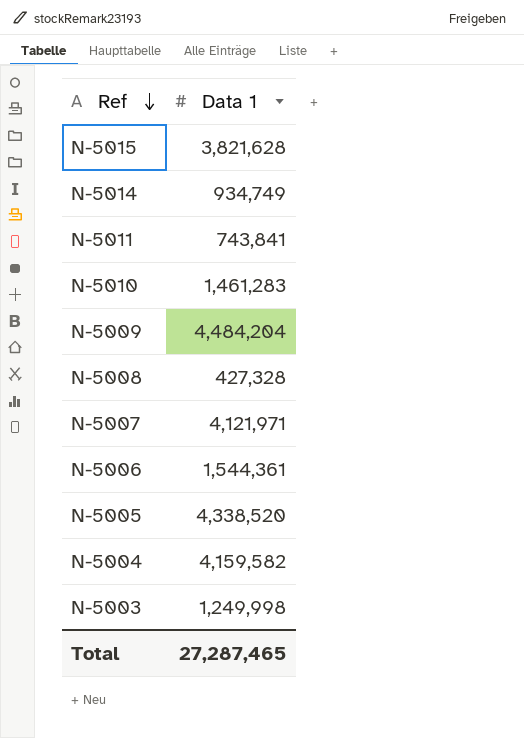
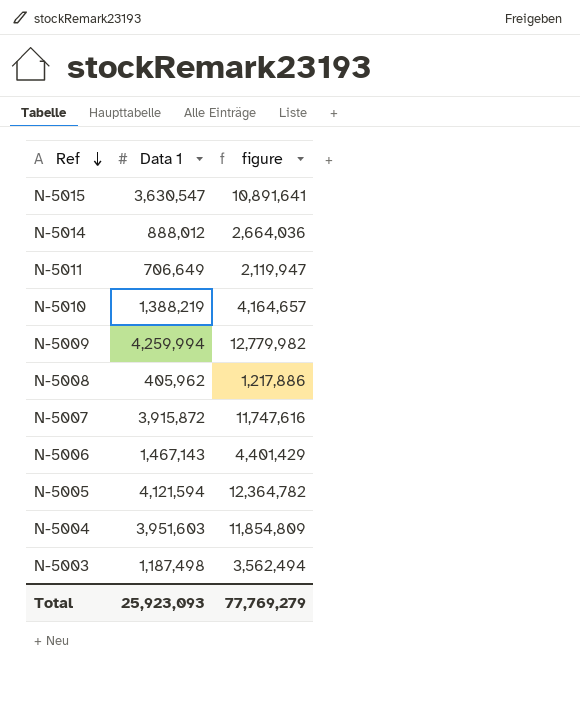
column figure | formula: none -> [Data 1] * 3
N-5015 | Data 1: 3,821,628 -> 3,630,547
N-5014 | Data 1: 934,749 -> 888,012
N-5011 | Data 1: 743,841 -> 706,649
N-5010 | Data 1: 1,461,283 -> 1,388,219
N-5009 | Data 1: 4,484,204 -> 4,259,994
N-5008 | Data 1: 427,328 -> 405,962
N-5007 | Data 1: 4,121,971 -> 3,915,872
N-5006 | Data 1: 1,544,361 -> 1,467,143
N-5005 | Data 1: 4,338,520 -> 4,121,594
N-5004 | Data 1: 4,159,582 -> 3,951,603
N-5003 | Data 1: 1,249,998 -> 1,187,498
Total | Data 1: 27,287,465 -> 25,923,093

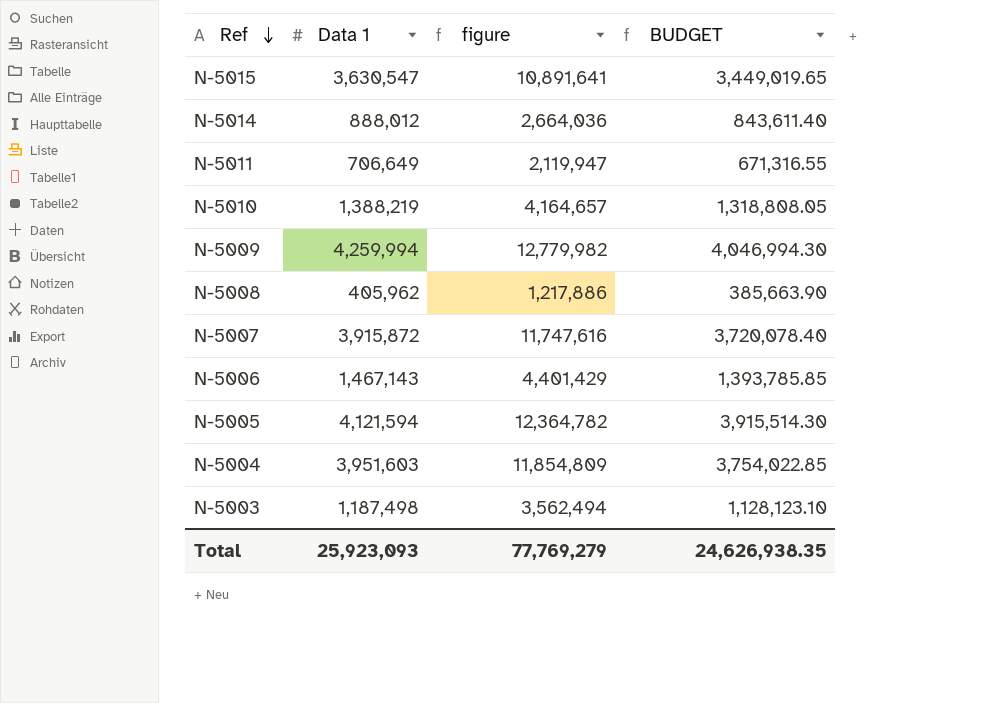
column BUDGET | formula: none -> [Data 1] * 0.95

